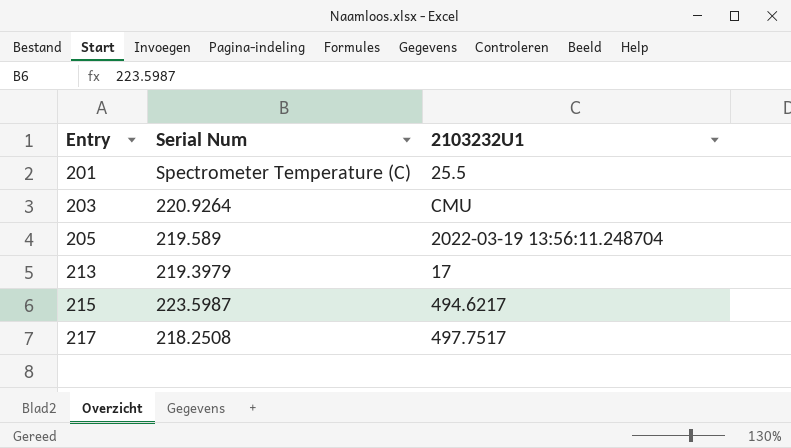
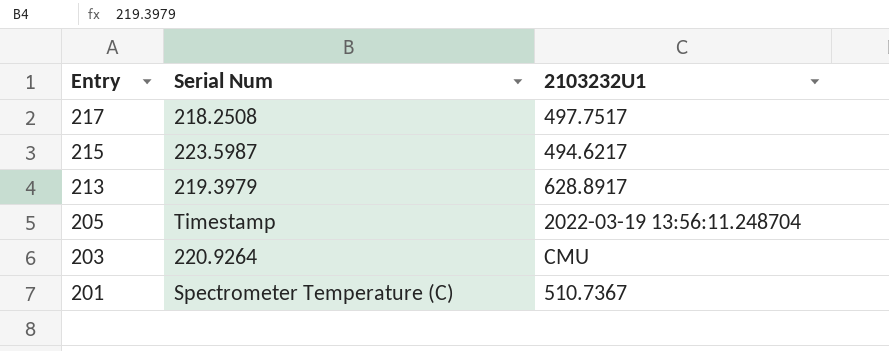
row order: Entry ascending -> Entry descending
213 | 2103232U1: 17 -> 628.8917
205 | Serial Num: 219.589 -> Timestamp
201 | 2103232U1: 25.5 -> 510.7367

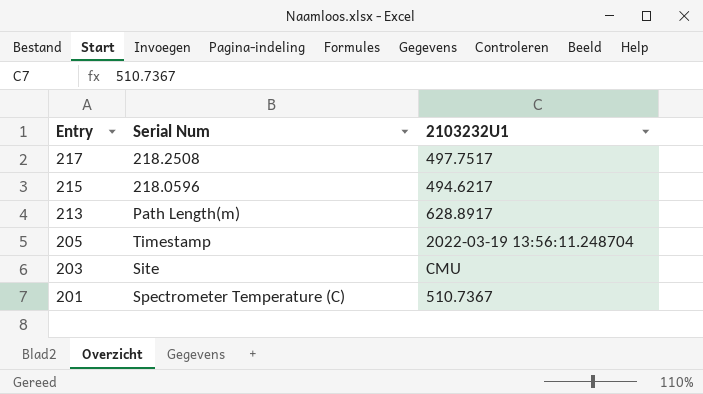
215 | Serial Num: 223.5987 -> 218.0596
213 | Serial Num: 219.3979 -> Path Length(m)
203 | Serial Num: 220.9264 -> Site

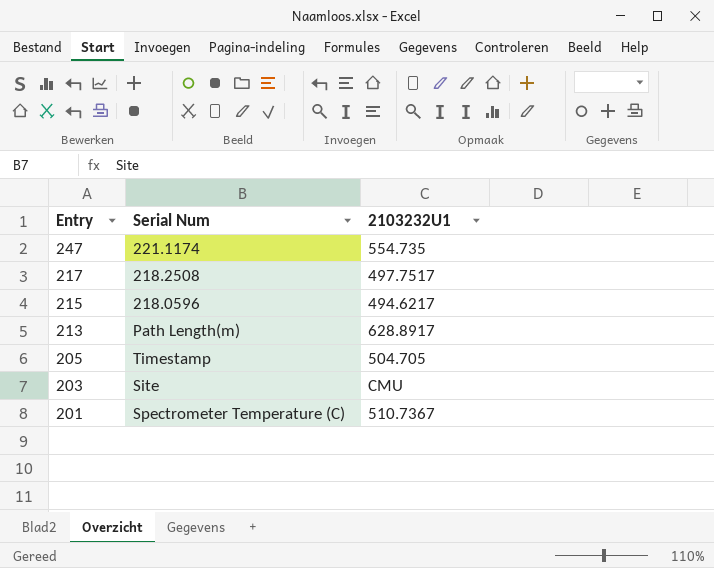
row 247: none -> 221.1174 | 554.735
205 | 2103232U1: 2022-03-19 13:56:11.248704 -> 504.705

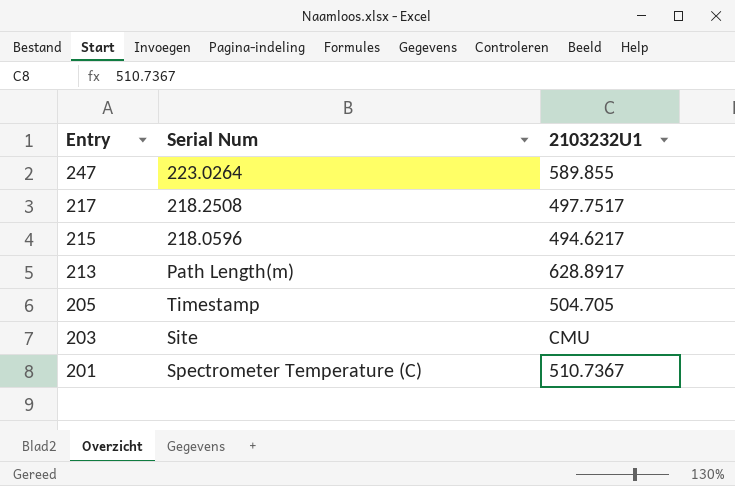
247 | Serial Num: 221.1174 -> 223.0264
247 | 2103232U1: 554.735 -> 589.855

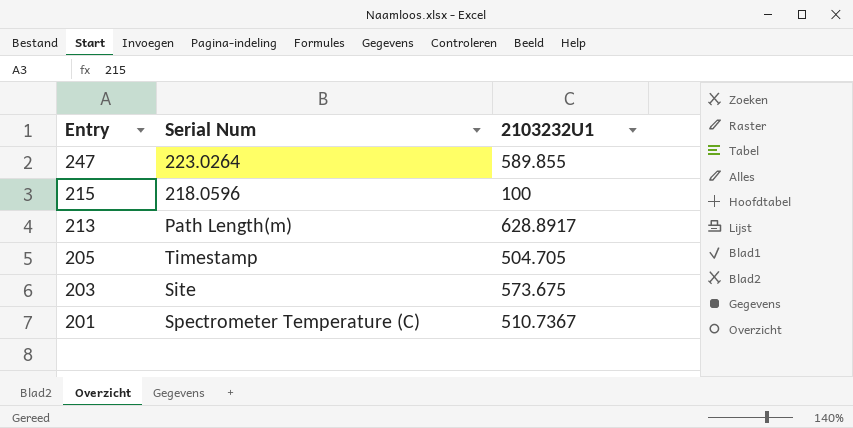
row 217: 218.2508 | 497.7517 -> none
215 | 2103232U1: 494.6217 -> 100
203 | 2103232U1: CMU -> 573.675

